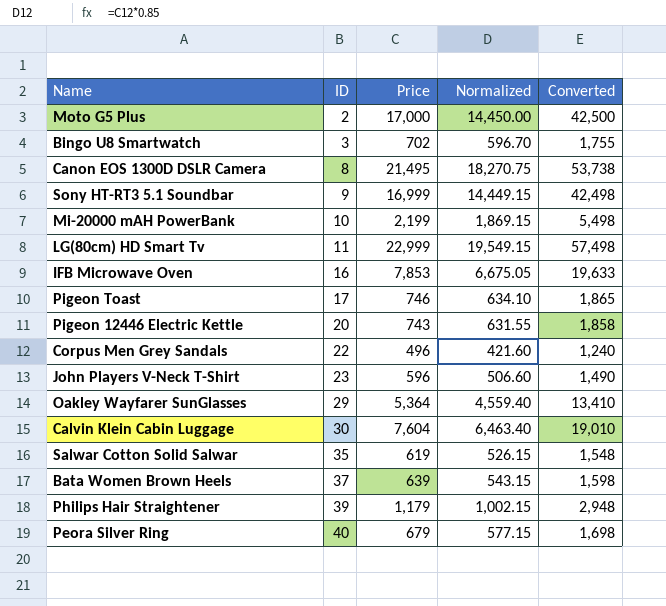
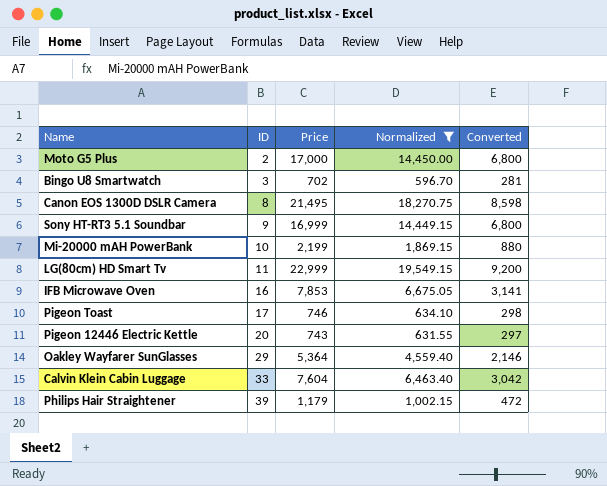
filter: none -> Normalized >= 596.70
column Converted | formula: [Price] * 2.5 -> [Price] * 0.4
Calvin Klein Cabin Luggage | ID: 30 -> 33

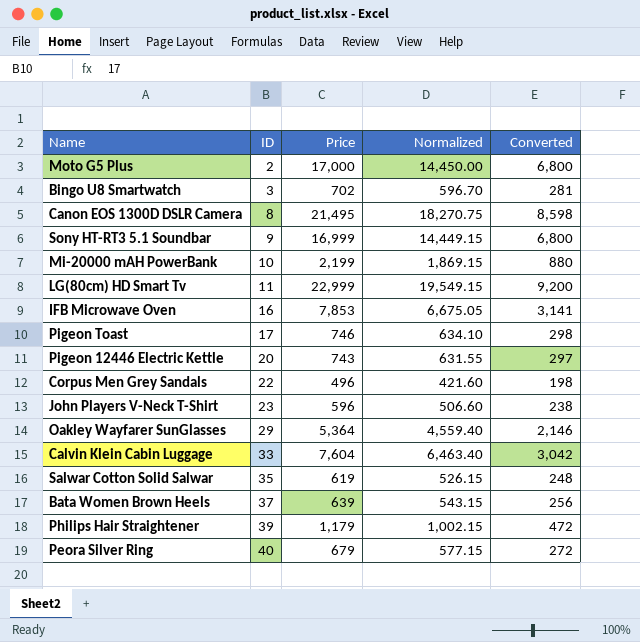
filter: Normalized >= 596.70 -> none

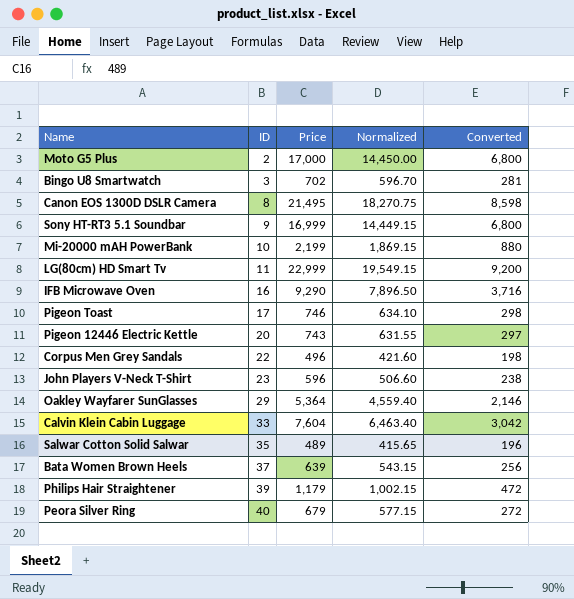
IFB Microwave Oven | Price: 7,853 -> 9,290
IFB Microwave Oven | Normalized: 6,675.05 -> 7,896.50
IFB Microwave Oven | Converted: 3,141 -> 3,716
Salwar Cotton Solid Salwar | Price: 619 -> 489
Salwar Cotton Solid Salwar | Normalized: 526.15 -> 415.65
Salwar Cotton Solid Salwar | Converted: 248 -> 196

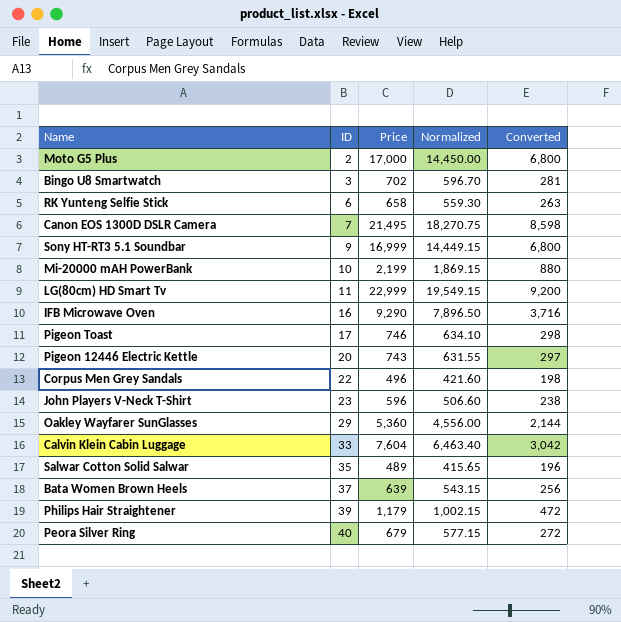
row RK Yunteng Selfie Stick: none -> 6 | 658 | 559.30 | 263
Canon EOS 1300D DSLR Camera | ID: 8 -> 7
Oakley Wayfarer SunGlasses | Price: 5,364 -> 5,360
Oakley Wayfarer SunGlasses | Normalized: 4,559.40 -> 4,556.00
Oakley Wayfarer SunGlasses | Converted: 2,146 -> 2,144

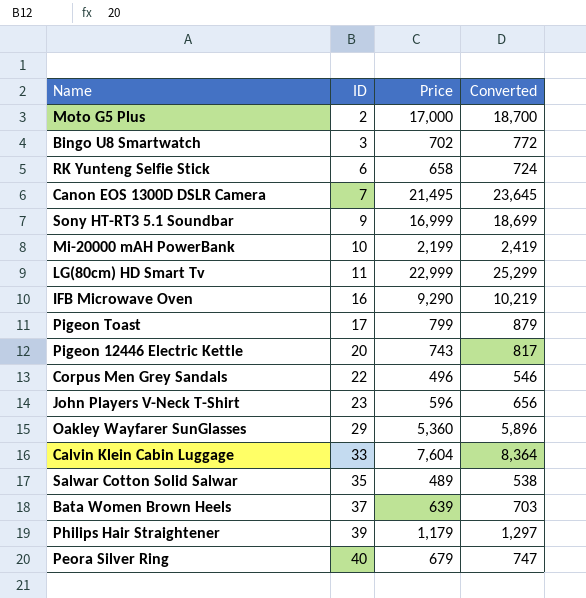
column Normalized | formula: [Price] * 0.85 -> none
column Converted | formula: [Price] * 0.4 -> [Price] * 1.1
Pigeon Toast | Price: 746 -> 799

